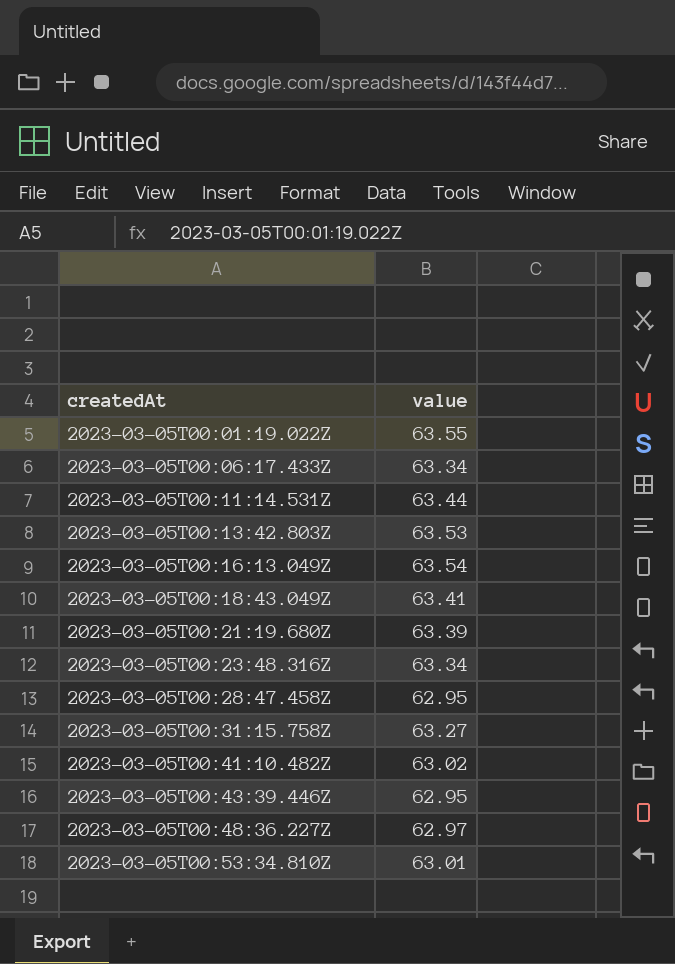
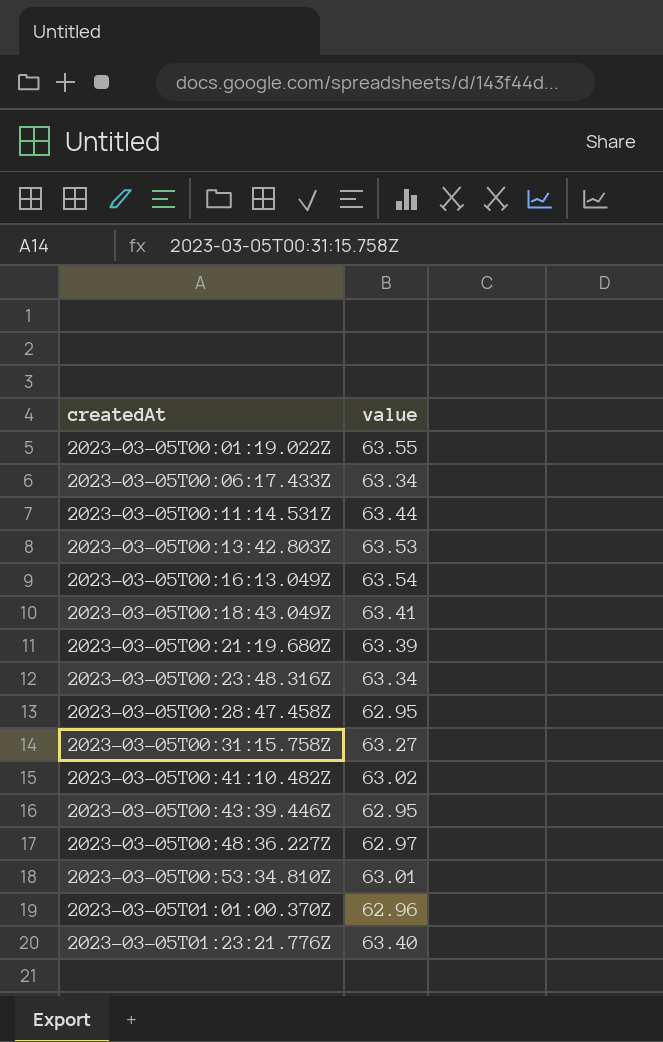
row 2023-03-05T01:01:00.370Z: none -> 62.96
row 2023-03-05T01:23:21.776Z: none -> 63.40

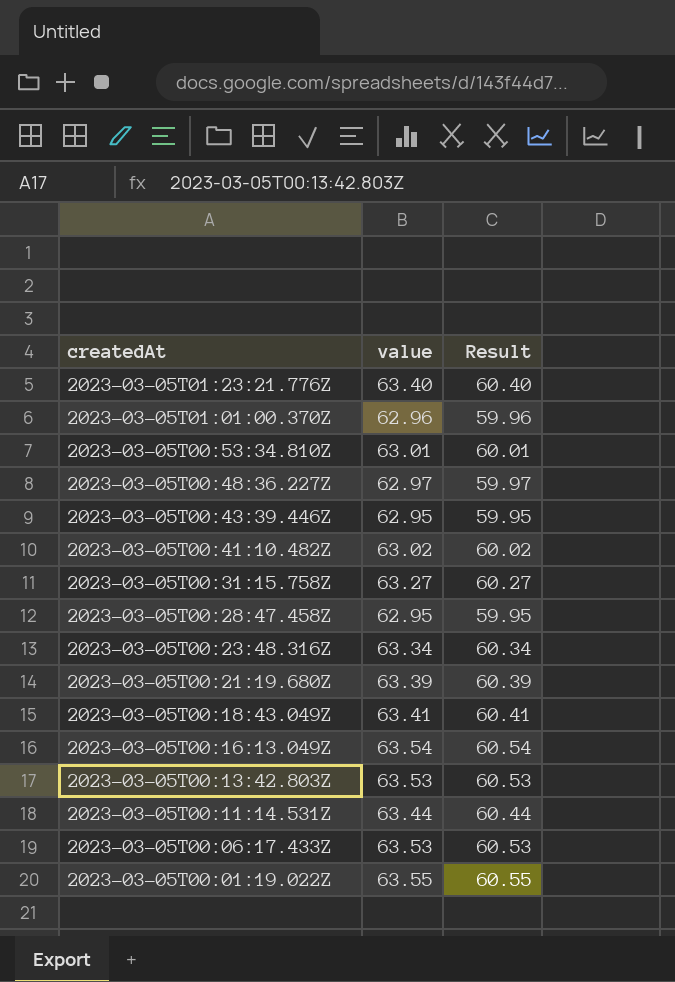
row order: createdAt ascending -> createdAt descending
column Result | formula: none -> [value] - 3
2023-03-05T00:06:17.433Z | value: 63.34 -> 63.53

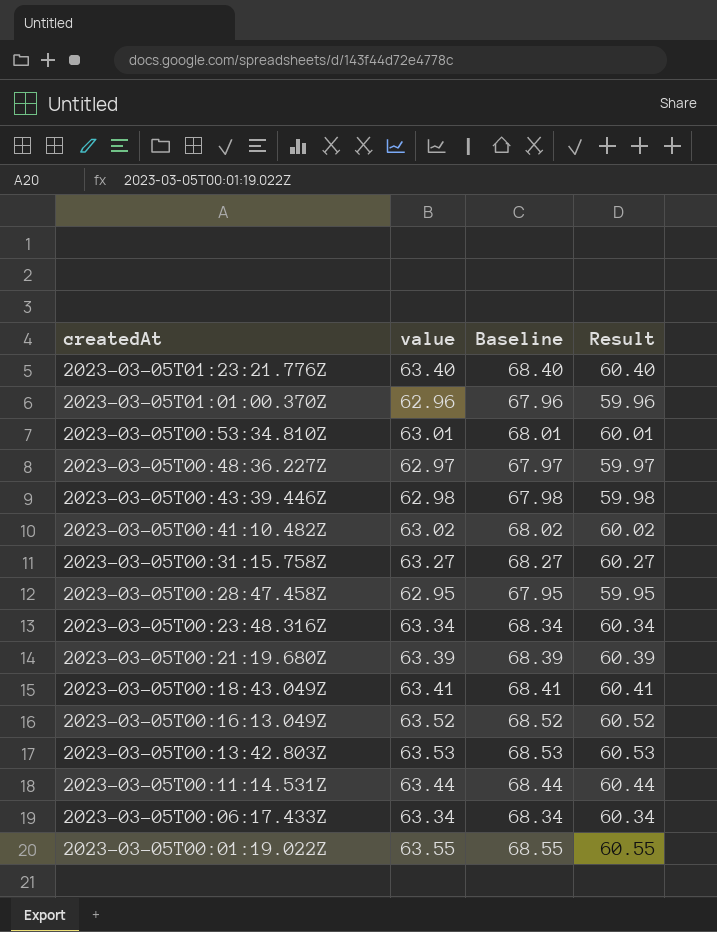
column Baseline | formula: none -> [value] + 5
2023-03-05T00:43:39.446Z | value: 62.95 -> 62.98
2023-03-05T00:43:39.446Z | Result: 59.95 -> 59.98
2023-03-05T00:16:13.049Z | value: 63.54 -> 63.52
2023-03-05T00:16:13.049Z | Result: 60.54 -> 60.52
2023-03-05T00:06:17.433Z | value: 63.53 -> 63.34
2023-03-05T00:06:17.433Z | Result: 60.53 -> 60.34

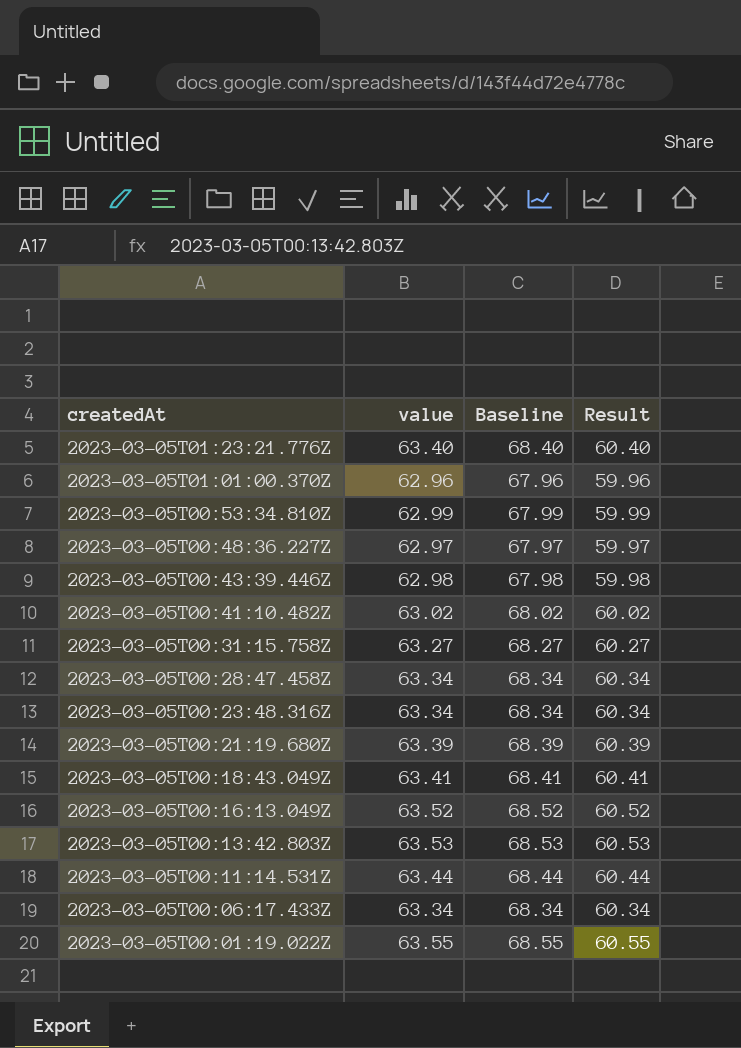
2023-03-05T00:53:34.810Z | value: 63.01 -> 62.99
2023-03-05T00:53:34.810Z | Baseline: 68.01 -> 67.99
2023-03-05T00:53:34.810Z | Result: 60.01 -> 59.99
2023-03-05T00:28:47.458Z | value: 62.95 -> 63.34
2023-03-05T00:28:47.458Z | Baseline: 67.95 -> 68.34
2023-03-05T00:28:47.458Z | Result: 59.95 -> 60.34

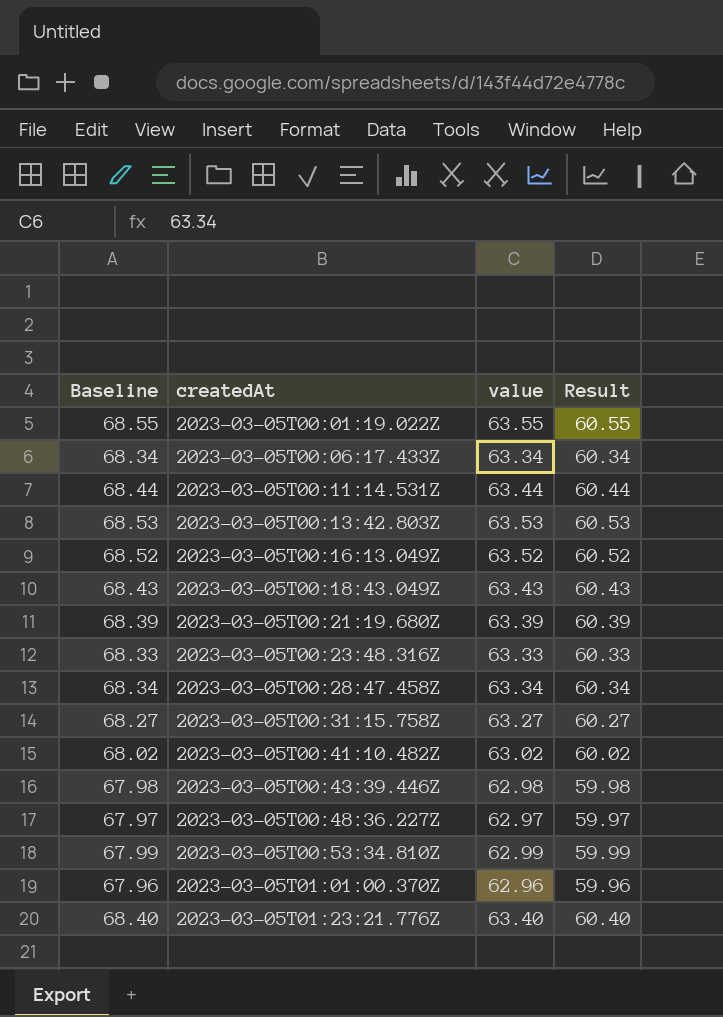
row order: createdAt descending -> createdAt ascending
column Baseline | position: 3 -> 1
2023-03-05T00:18:43.049Z | Baseline: 68.41 -> 68.43
2023-03-05T00:18:43.049Z | value: 63.41 -> 63.43
2023-03-05T00:18:43.049Z | Result: 60.41 -> 60.43
2023-03-05T00:23:48.316Z | Baseline: 68.34 -> 68.33
2023-03-05T00:23:48.316Z | value: 63.34 -> 63.33
2023-03-05T00:23:48.316Z | Result: 60.34 -> 60.33

